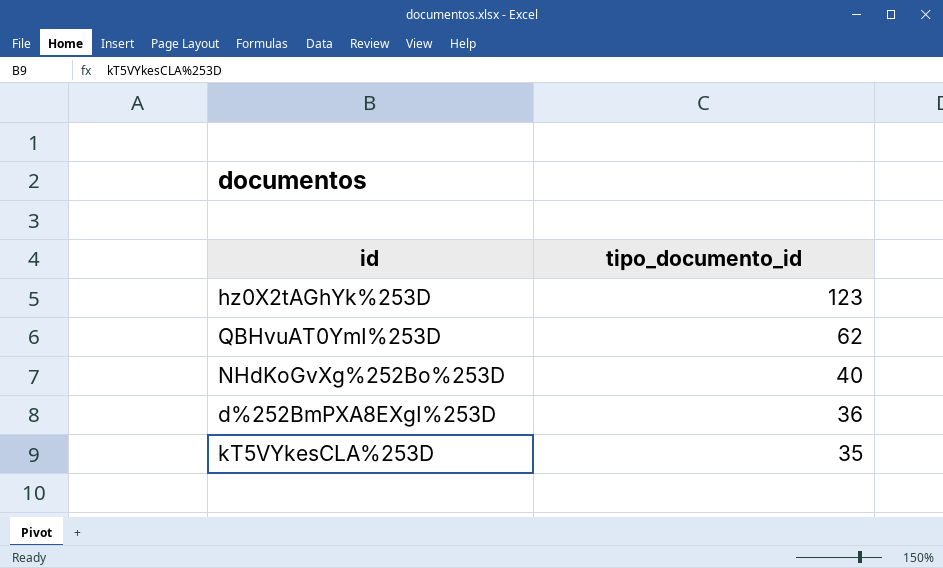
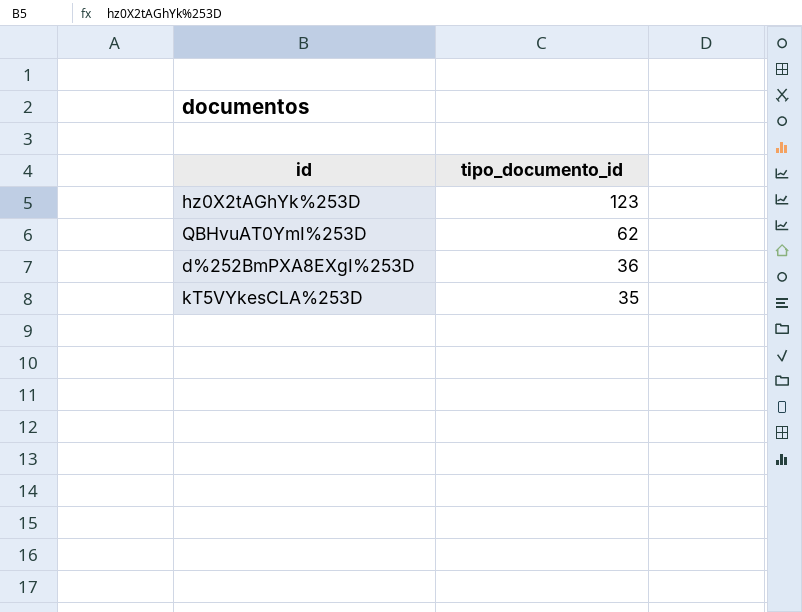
row NHdKoGvXg%252Bo%253D: 40 -> none

